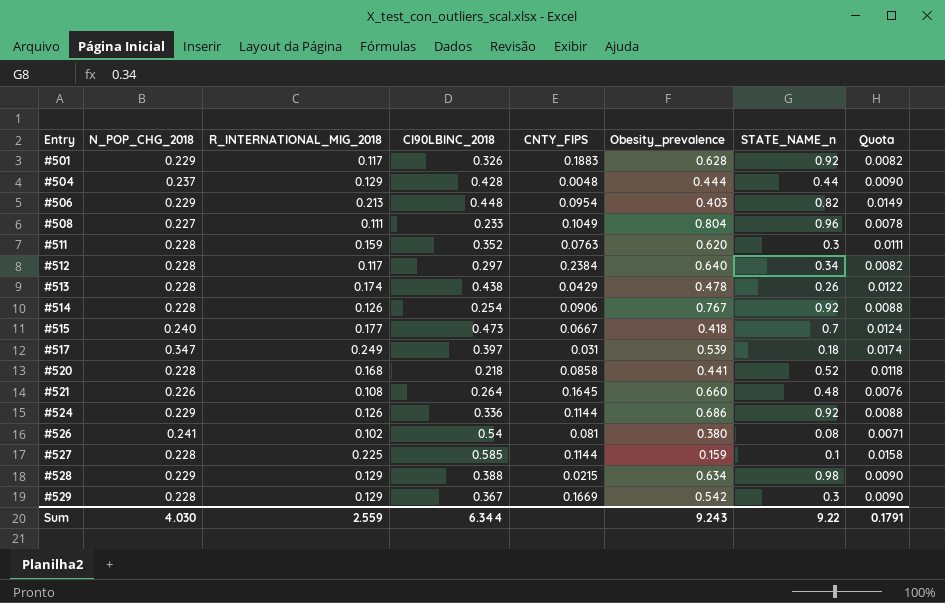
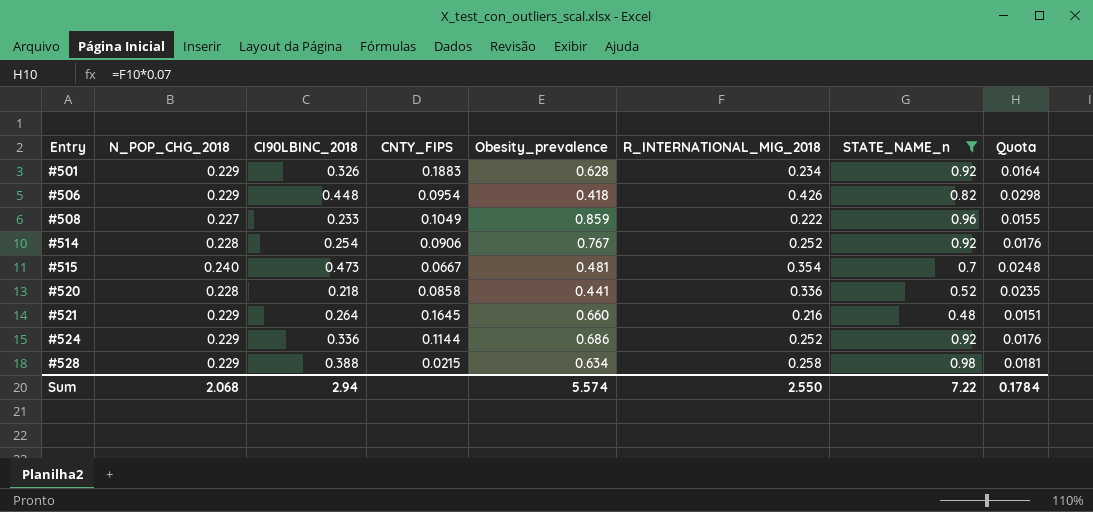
filter: none -> STATE_NAME_n >= 0.48
column R_INTERNATIONAL_MIG_2018 | position: 3 -> 6
#501 | R_INTERNATIONAL_MIG_2018: 0.117 -> 0.234
#501 | Quota: 0.0082 -> 0.0164
#506 | Obesity_prevalence: 0.403 -> 0.418
#506 | R_INTERNATIONAL_MIG_2018: 0.213 -> 0.426
#506 | Quota: 0.0149 -> 0.0298
#508 | Obesity_prevalence: 0.804 -> 0.859
#508 | R_INTERNATIONAL_MIG_2018: 0.111 -> 0.222
#508 | Quota: 0.0078 -> 0.0155
#514 | R_INTERNATIONAL_MIG_2018: 0.126 -> 0.252
#514 | Quota: 0.0088 -> 0.0176
#515 | Obesity_prevalence: 0.418 -> 0.481
#515 | R_INTERNATIONAL_MIG_2018: 0.177 -> 0.354
#515 | Quota: 0.0124 -> 0.0248
#520 | R_INTERNATIONAL_MIG_2018: 0.168 -> 0.336
#520 | Quota: 0.0118 -> 0.0235
#521 | N_POP_CHG_2018: 0.226 -> 0.229
#521 | R_INTERNATIONAL_MIG_2018: 0.108 -> 0.216
#521 | Quota: 0.0076 -> 0.0151
#524 | R_INTERNATIONAL_MIG_2018: 0.126 -> 0.252
#524 | Quota: 0.0088 -> 0.0176
#528 | R_INTERNATIONAL_MIG_2018: 0.129 -> 0.258
#528 | Quota: 0.0090 -> 0.0181
Sum | N_POP_CHG_2018: 4.030 -> 2.068
Sum | CI90LBINC_2018: 6.344 -> 2.94
Sum | Obesity_prevalence: 9.243 -> 5.574
Sum | R_INTERNATIONAL_MIG_2018: 2.559 -> 2.550
Sum | STATE_NAME_n: 9.22 -> 7.22
Sum | Quota: 0.1791 -> 0.1784

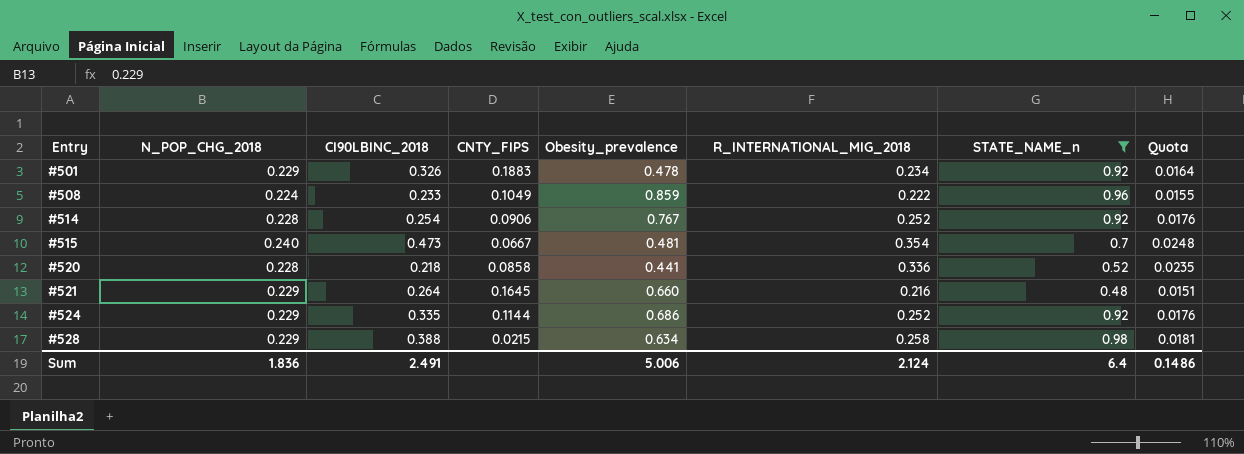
row #506: 0.229 | 0.448 | 0.0954 | 0.418 | 0.426 | 0.82 | 0.0298 -> none
#501 | Obesity_prevalence: 0.628 -> 0.478
#508 | N_POP_CHG_2018: 0.227 -> 0.224
#524 | CI90LBINC_2018: 0.336 -> 0.335
Sum | N_POP_CHG_2018: 2.068 -> 1.836
Sum | CI90LBINC_2018: 2.94 -> 2.491
Sum | Obesity_prevalence: 5.574 -> 5.006
Sum | R_INTERNATIONAL_MIG_2018: 2.550 -> 2.124
Sum | STATE_NAME_n: 7.22 -> 6.4
Sum | Quota: 0.1784 -> 0.1486

